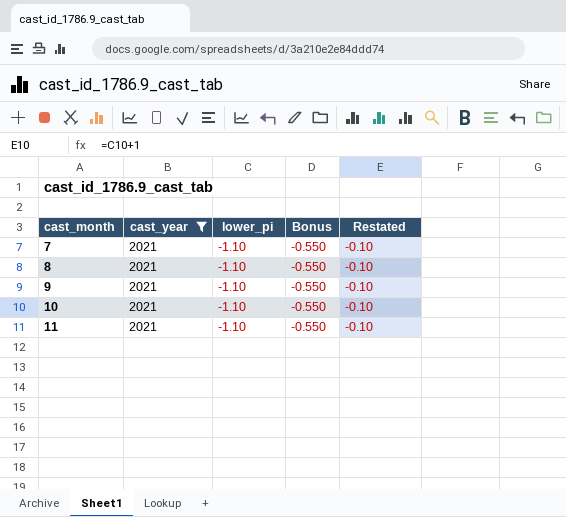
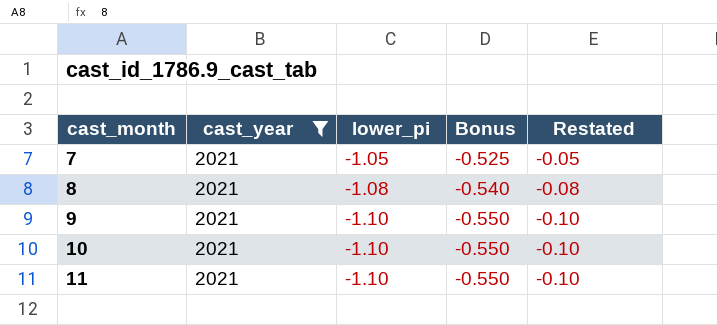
7 | lower_pi: -1.10 -> -1.05
7 | Bonus: -0.550 -> -0.525
7 | Restated: -0.10 -> -0.05
8 | lower_pi: -1.10 -> -1.08
8 | Bonus: -0.550 -> -0.540
8 | Restated: -0.10 -> -0.08

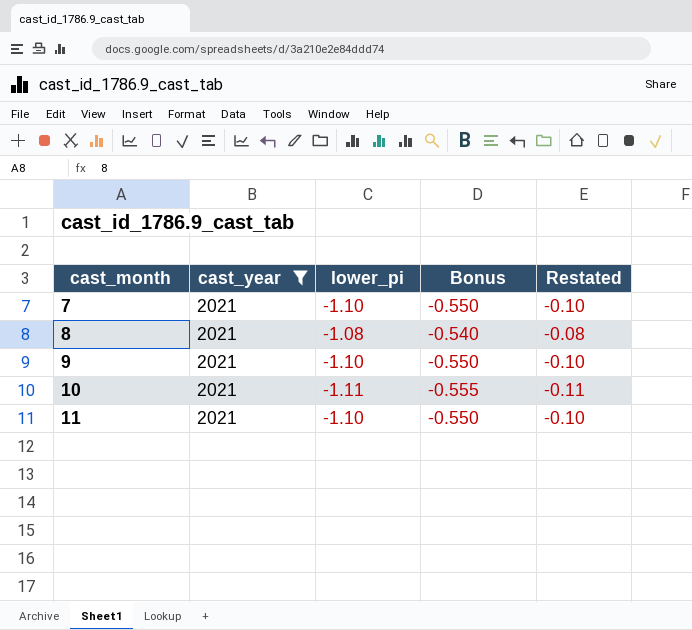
7 | lower_pi: -1.05 -> -1.10
7 | Bonus: -0.525 -> -0.550
7 | Restated: -0.05 -> -0.10
10 | lower_pi: -1.10 -> -1.11
10 | Bonus: -0.550 -> -0.555
10 | Restated: -0.10 -> -0.11

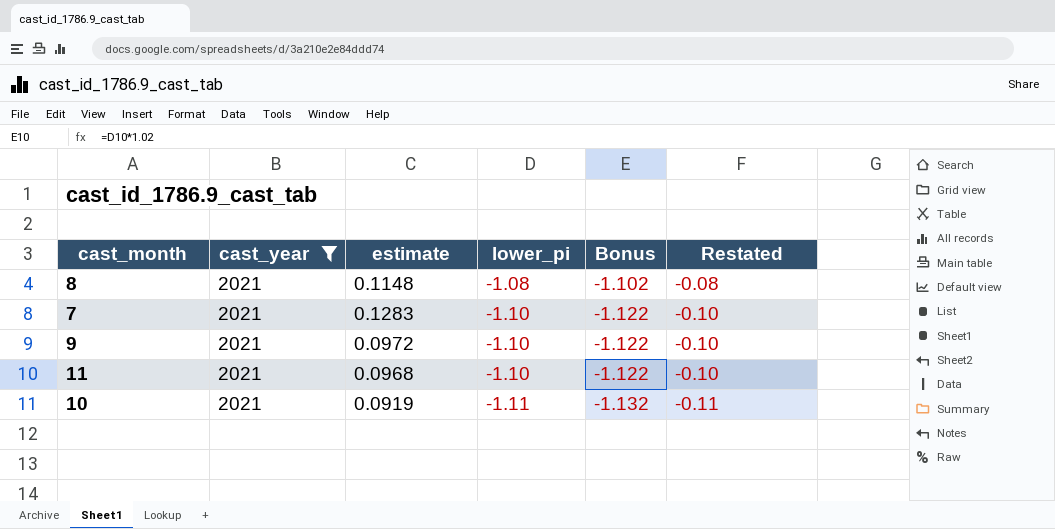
row order: cast_month ascending -> lower_pi descending
column estimate | position: none -> 3
column Bonus | formula: [lower_pi] * 0.5 -> [lower_pi] * 1.02

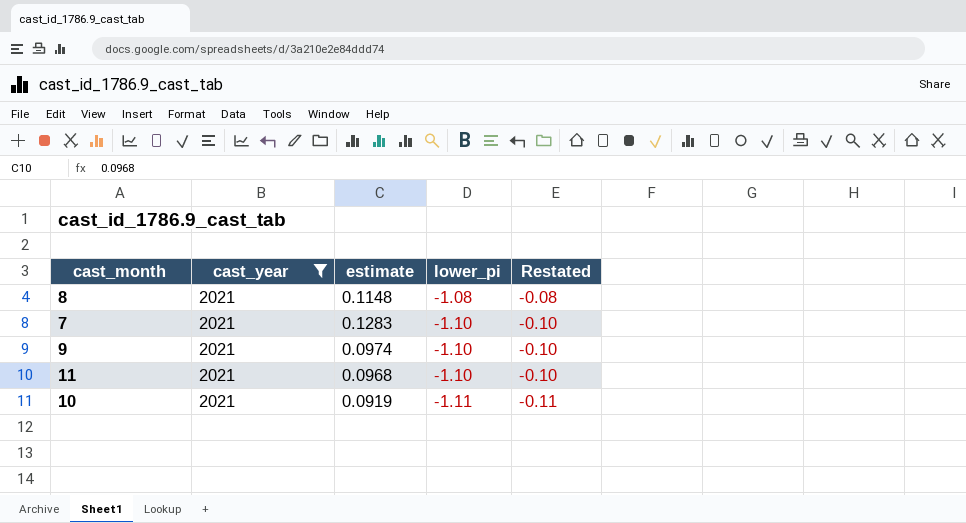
column Bonus | formula: [lower_pi] * 1.02 -> none
9 | estimate: 0.0972 -> 0.0974

